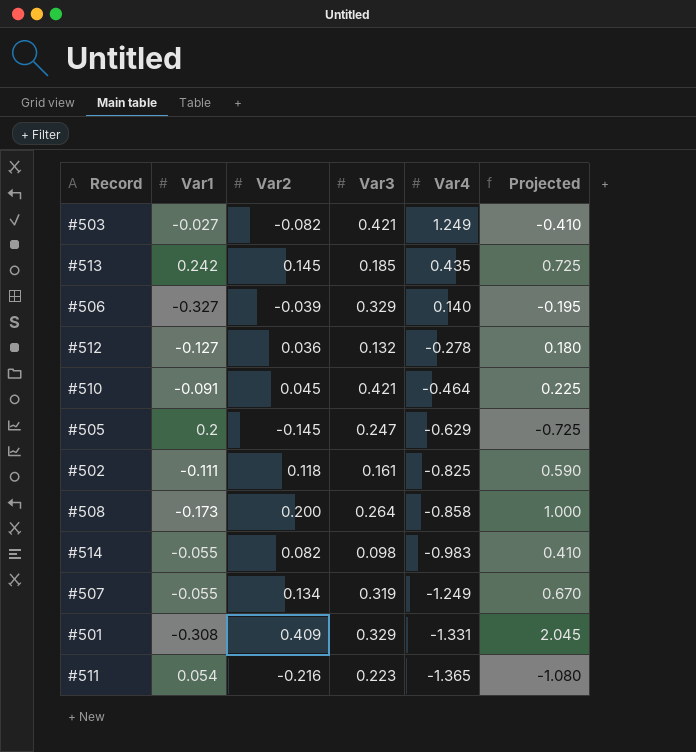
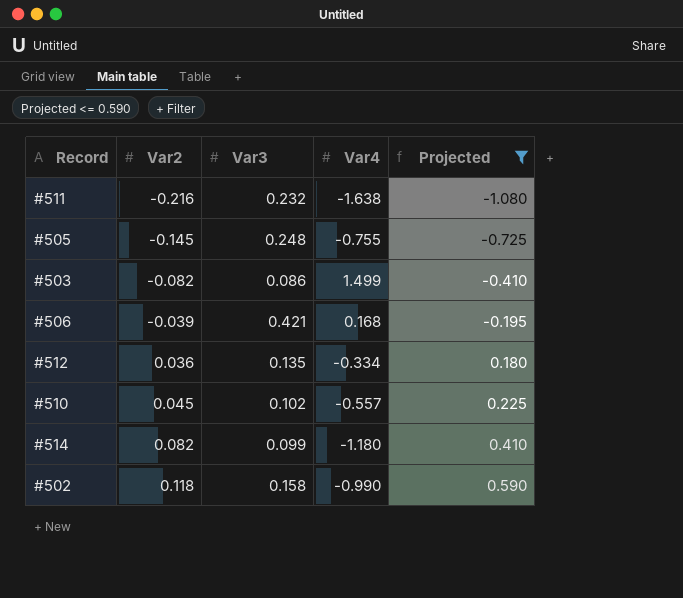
filter: none -> Projected <= 0.590
row order: Var4 descending -> Var2 ascending
column Var1 | position: 2 -> none
#511 | Var3: 0.223 -> 0.232
#511 | Var4: -1.365 -> -1.638
#505 | Var3: 0.247 -> 0.248
#505 | Var4: -0.629 -> -0.755
#503 | Var3: 0.421 -> 0.086
#503 | Var4: 1.249 -> 1.499
#506 | Var3: 0.329 -> 0.421
#506 | Var4: 0.140 -> 0.168
#512 | Var3: 0.132 -> 0.135
#512 | Var4: -0.278 -> -0.334
#510 | Var3: 0.421 -> 0.102
#510 | Var4: -0.464 -> -0.557
#514 | Var3: 0.098 -> 0.099
#514 | Var4: -0.983 -> -1.180
#502 | Var3: 0.161 -> 0.158
#502 | Var4: -0.825 -> -0.990

